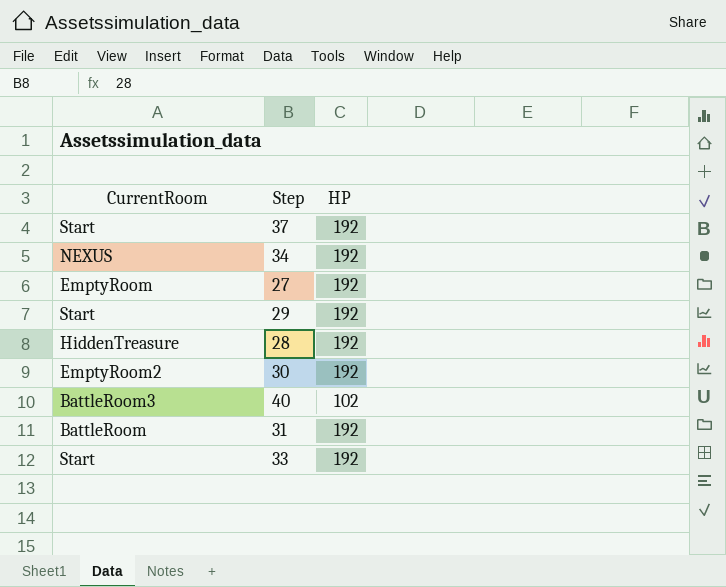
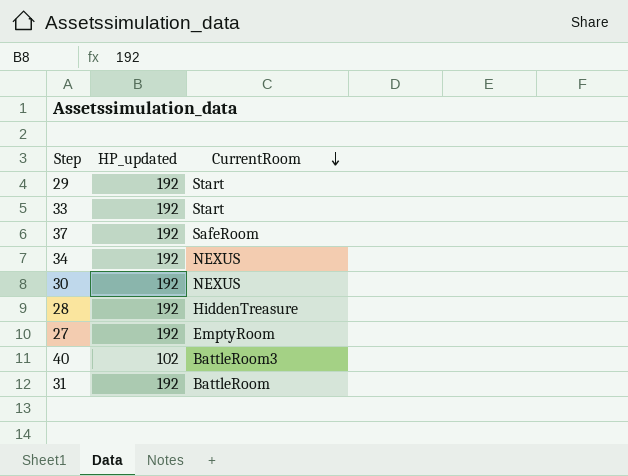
row order: none -> CurrentRoom descending
column name: HP -> HP_updated
column CurrentRoom | position: 1 -> 3
37 | CurrentRoom: Start -> SafeRoom
30 | CurrentRoom: EmptyRoom2 -> NEXUS

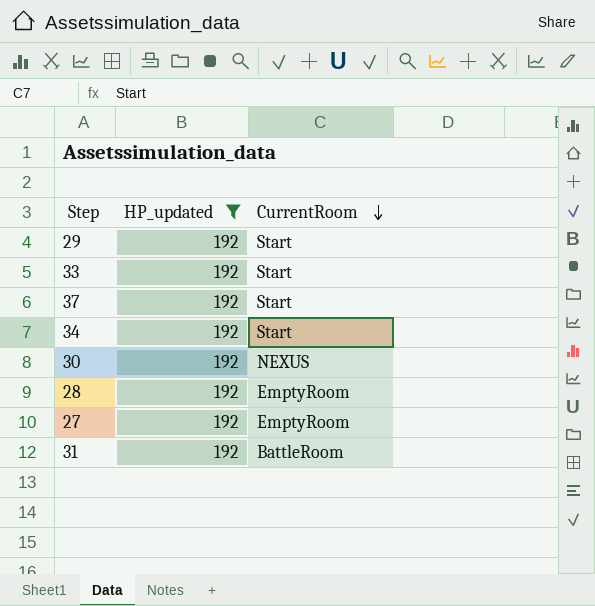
filter: none -> HP_updated = 192
37 | CurrentRoom: SafeRoom -> Start
34 | CurrentRoom: NEXUS -> Start
28 | CurrentRoom: HiddenTreasure -> EmptyRoom

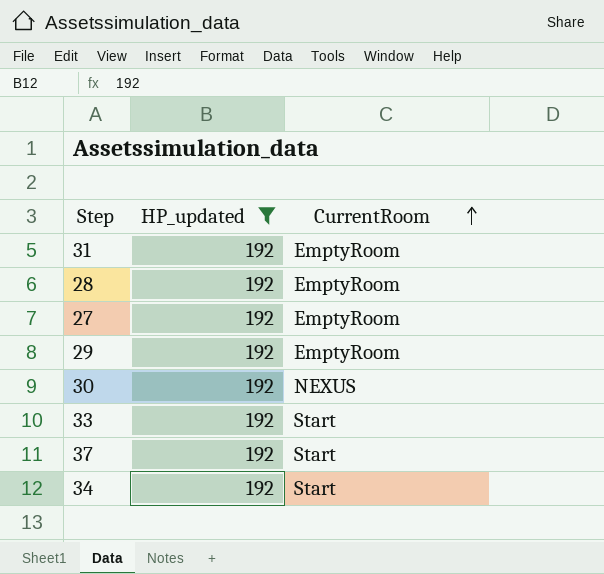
row order: CurrentRoom descending -> CurrentRoom ascending
31 | CurrentRoom: BattleRoom -> EmptyRoom
29 | CurrentRoom: Start -> EmptyRoom

